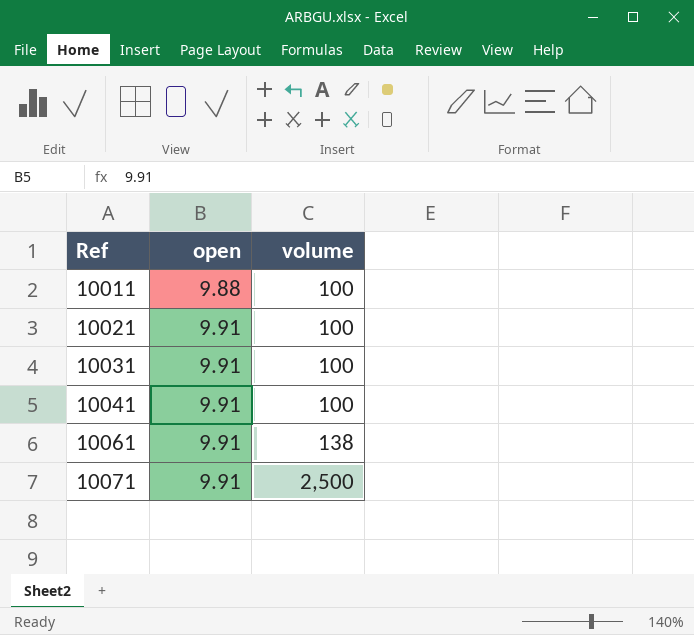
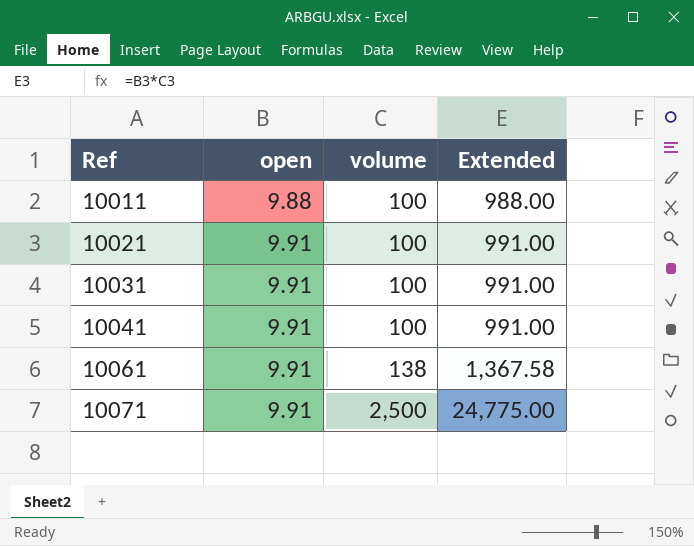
column Extended | formula: none -> [open] * [volume]

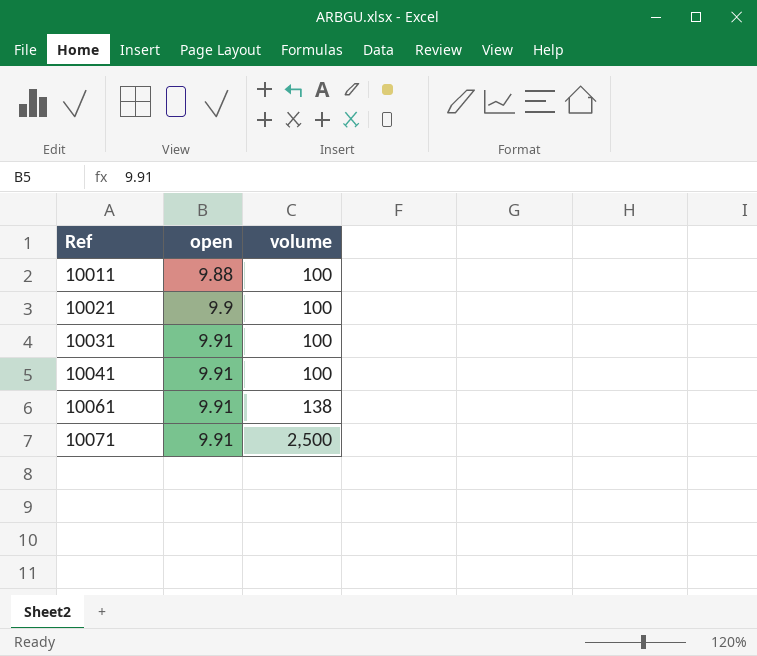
column Extended | formula: [open] * [volume] -> none
10021 | open: 9.91 -> 9.9

